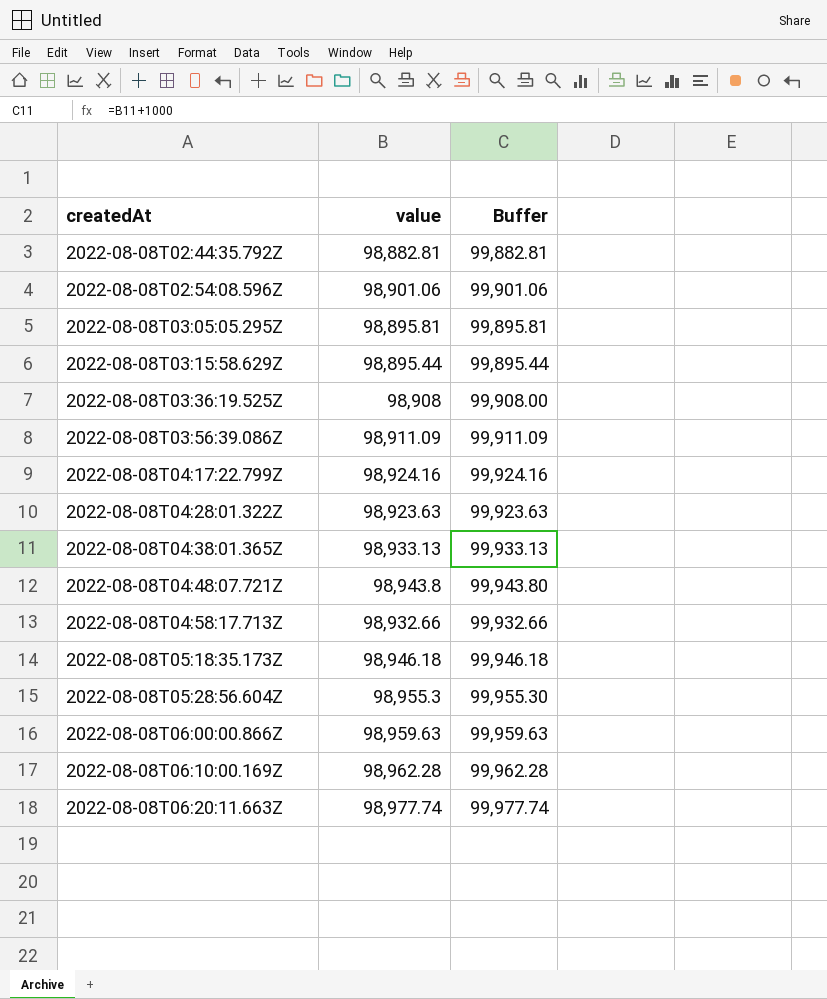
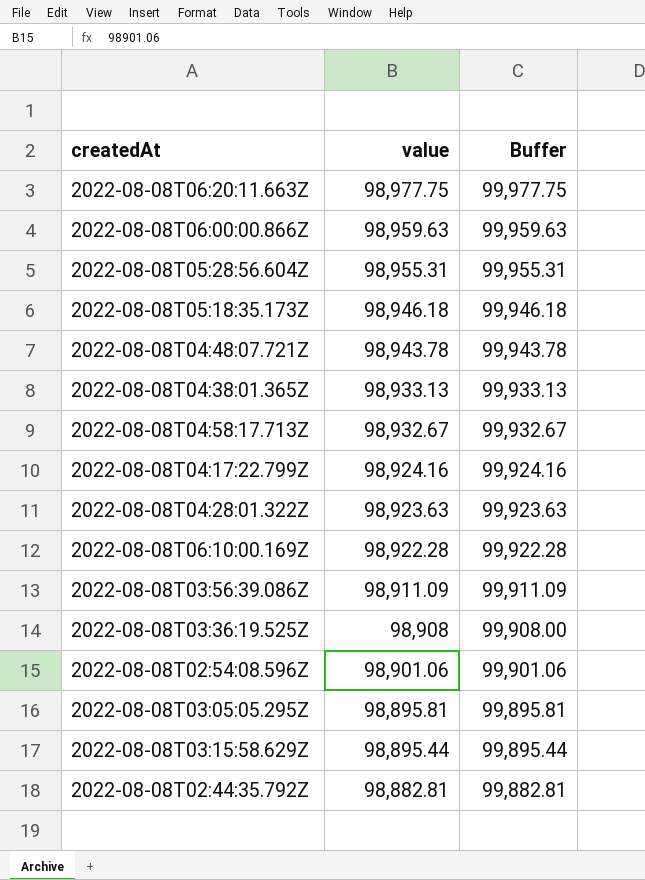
row order: createdAt ascending -> value descending
2022-08-08T06:20:11.663Z | value: 98,977.74 -> 98,977.75
2022-08-08T06:20:11.663Z | Buffer: 99,977.74 -> 99,977.75
2022-08-08T05:28:56.604Z | value: 98,955.3 -> 98,955.31
2022-08-08T05:28:56.604Z | Buffer: 99,955.30 -> 99,955.31
2022-08-08T04:48:07.721Z | value: 98,943.8 -> 98,943.78
2022-08-08T04:48:07.721Z | Buffer: 99,943.80 -> 99,943.78
2022-08-08T04:58:17.713Z | value: 98,932.66 -> 98,932.67
2022-08-08T04:58:17.713Z | Buffer: 99,932.66 -> 99,932.67
2022-08-08T06:10:00.169Z | value: 98,962.28 -> 98,922.28
2022-08-08T06:10:00.169Z | Buffer: 99,962.28 -> 99,922.28

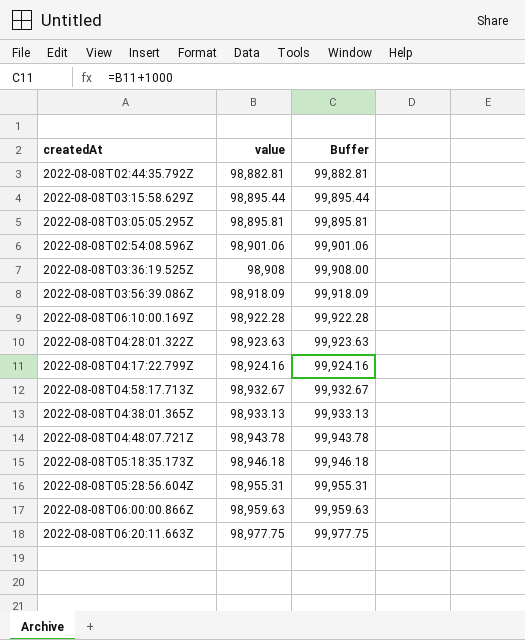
row order: value descending -> value ascending
2022-08-08T03:56:39.086Z | value: 98,911.09 -> 98,918.09
2022-08-08T03:56:39.086Z | Buffer: 99,911.09 -> 99,918.09

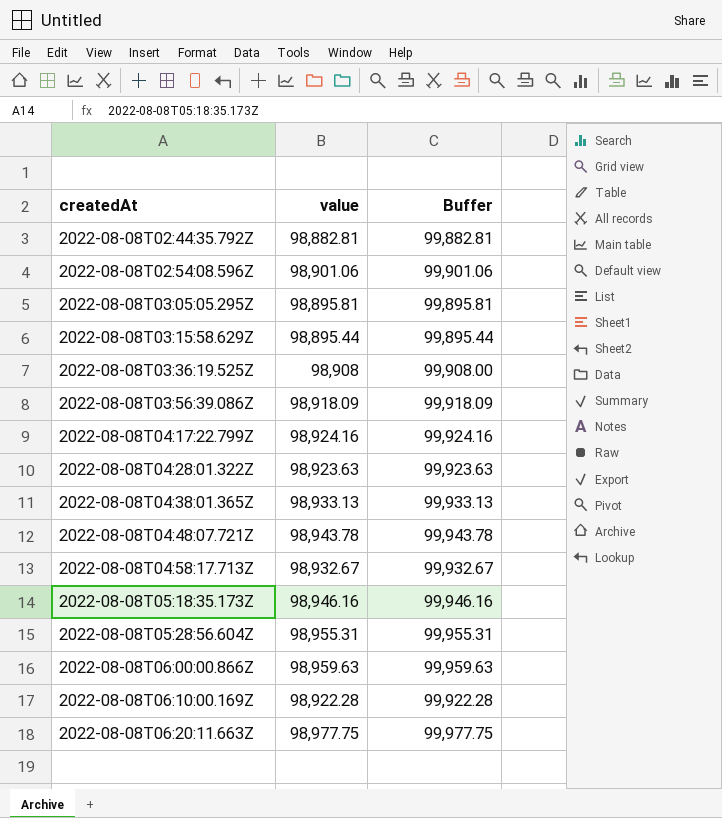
row order: value ascending -> createdAt ascending
2022-08-08T05:18:35.173Z | value: 98,946.18 -> 98,946.16
2022-08-08T05:18:35.173Z | Buffer: 99,946.18 -> 99,946.16

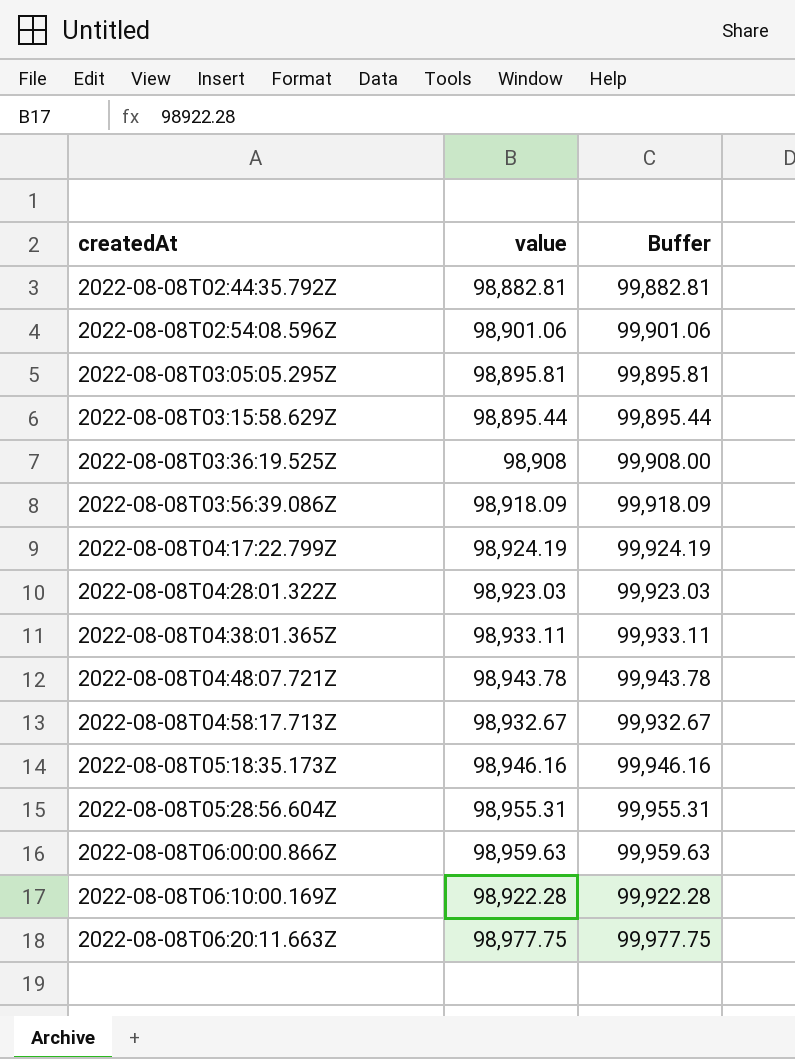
2022-08-08T04:17:22.799Z | value: 98,924.16 -> 98,924.19
2022-08-08T04:17:22.799Z | Buffer: 99,924.16 -> 99,924.19
2022-08-08T04:28:01.322Z | value: 98,923.63 -> 98,923.03
2022-08-08T04:28:01.322Z | Buffer: 99,923.63 -> 99,923.03
2022-08-08T04:38:01.365Z | value: 98,933.13 -> 98,933.11
2022-08-08T04:38:01.365Z | Buffer: 99,933.13 -> 99,933.11

